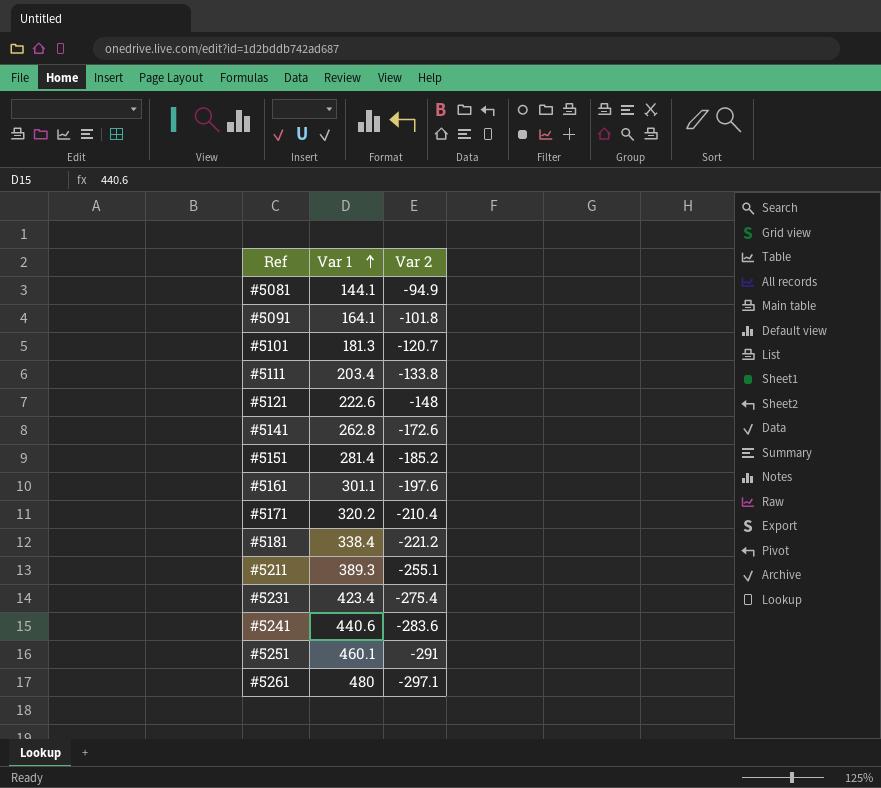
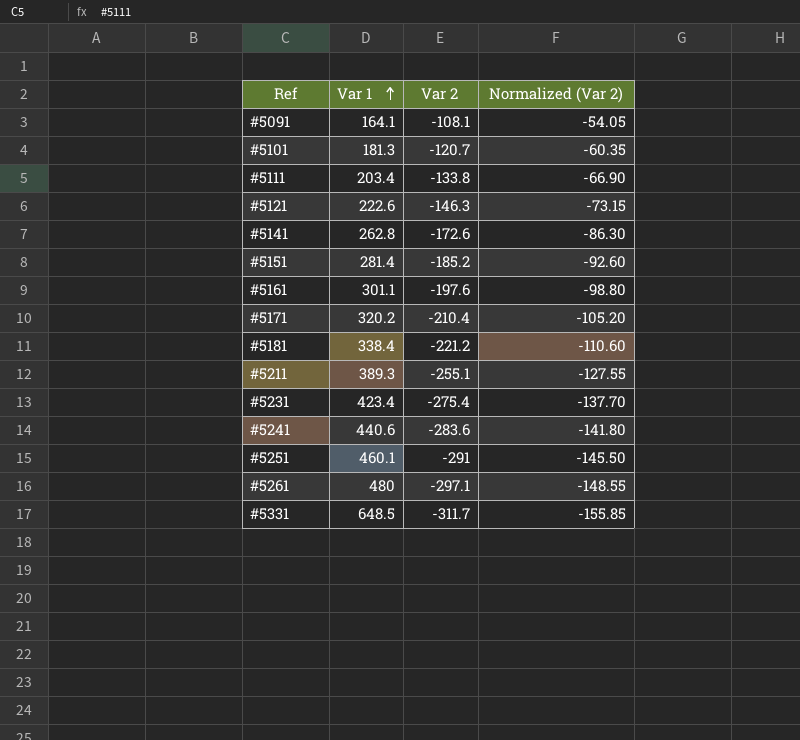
column Normalized (Var 2) | formula: none -> [Var 2] * 0.5
row #5081: 144.1 | -94.9 -> none
#5091 | Var 2: -101.8 -> -108.1
#5121 | Var 2: -148 -> -146.3
row #5331: none -> 648.5 | -311.7 | -155.85

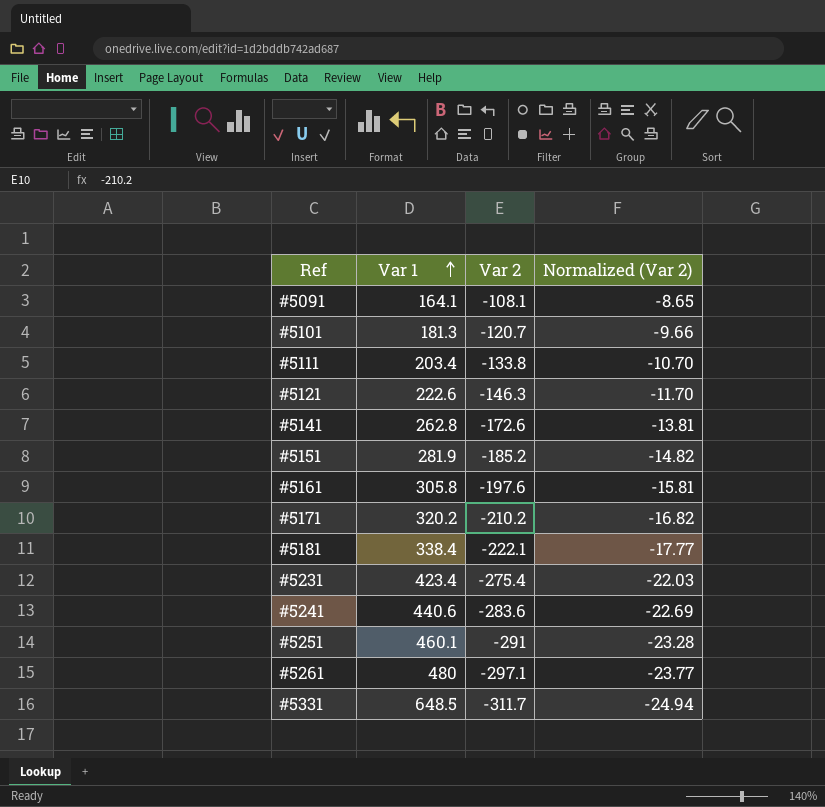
column Normalized (Var 2) | formula: [Var 2] * 0.5 -> [Var 2] * 0.08
row #5211: 389.3 | -255.1 | -127.55 -> none
#5151 | Var 1: 281.4 -> 281.9
#5161 | Var 1: 301.1 -> 305.8
#5171 | Var 2: -210.4 -> -210.2
#5181 | Var 2: -221.2 -> -222.1

